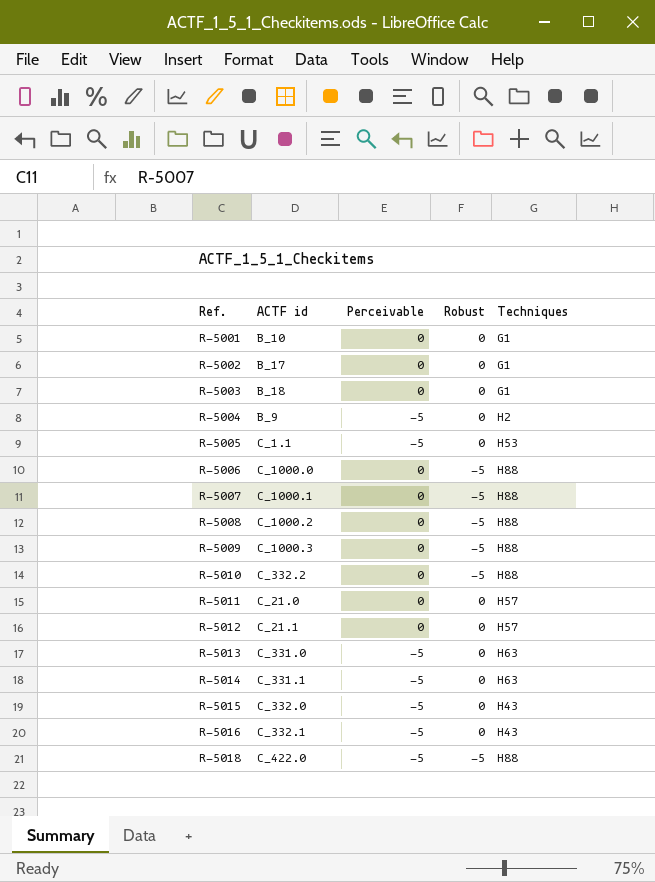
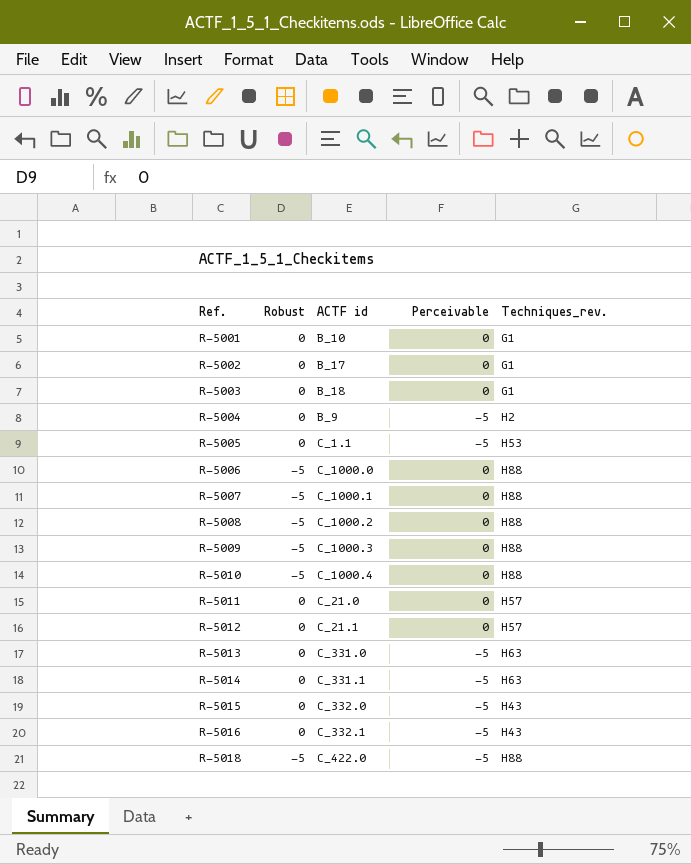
column Robust | position: 4 -> 2
column name: Techniques -> Techniques_rev.
R-5010 | ACTF id: C_332.2 -> C_1000.4

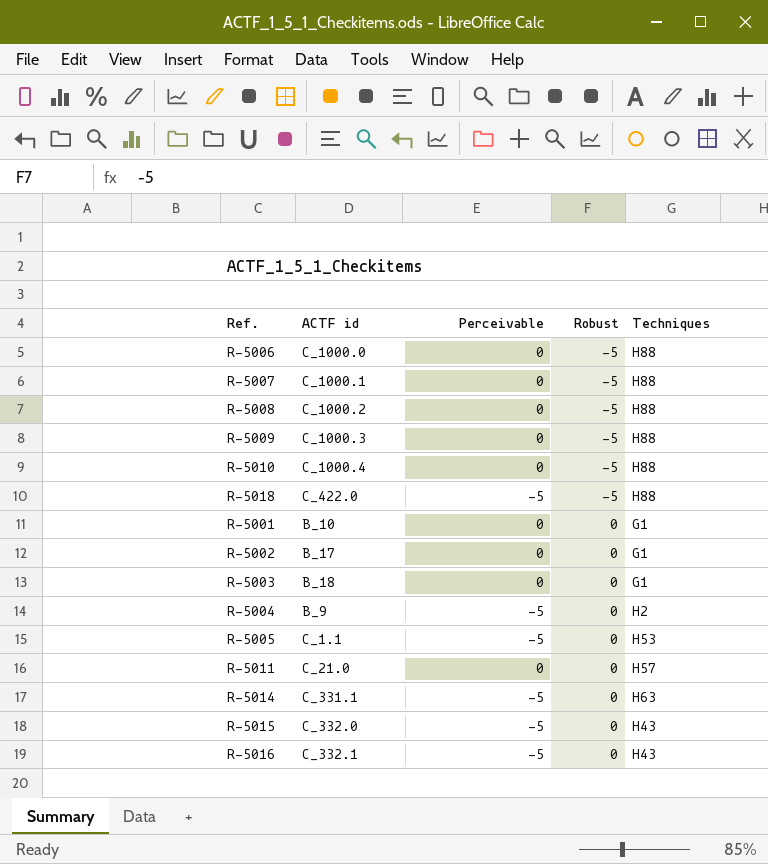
row order: Ref. ascending -> Robust ascending
column Robust | position: 2 -> 4
column name: Techniques_rev. -> Techniques
row R-5012: 0 | C_21.1 | 0 | H57 -> none
row R-5013: 0 | C_331.0 | -5 | H63 -> none

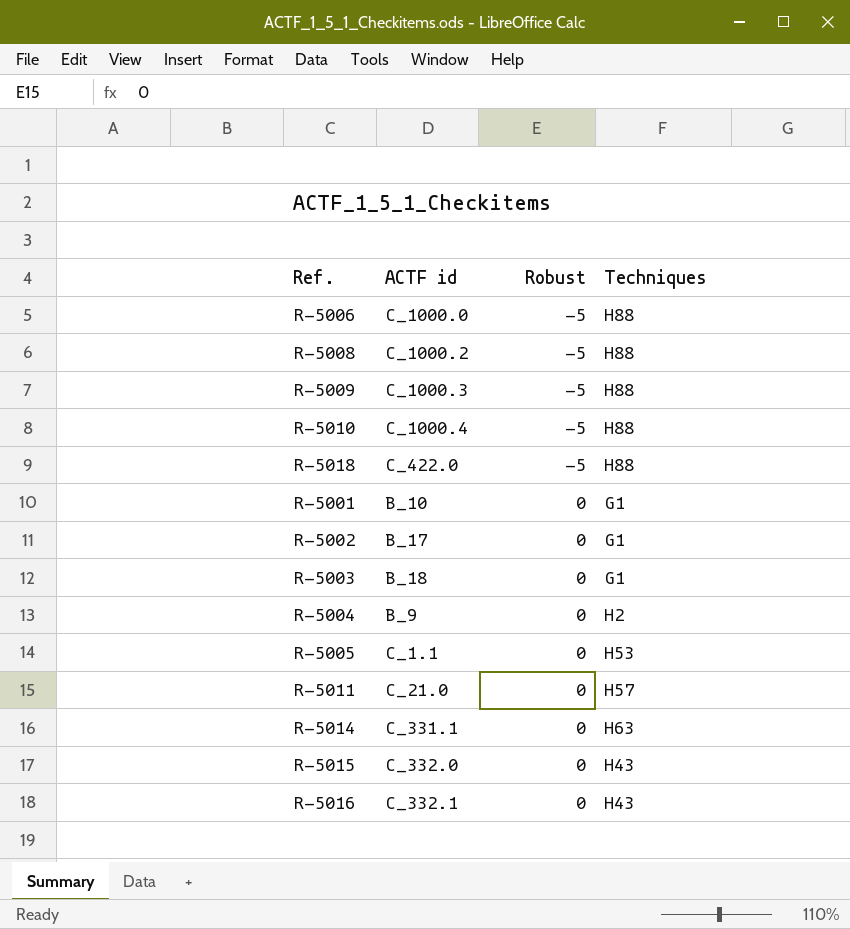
column Perceivable | position: 3 -> none
row R-5007: C_1000.1 | 0 | -5 | H88 -> none

